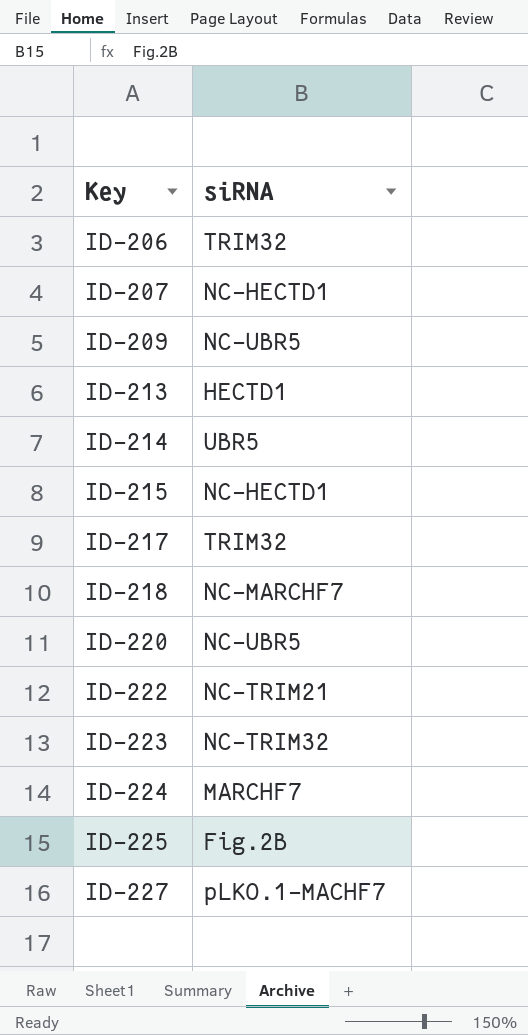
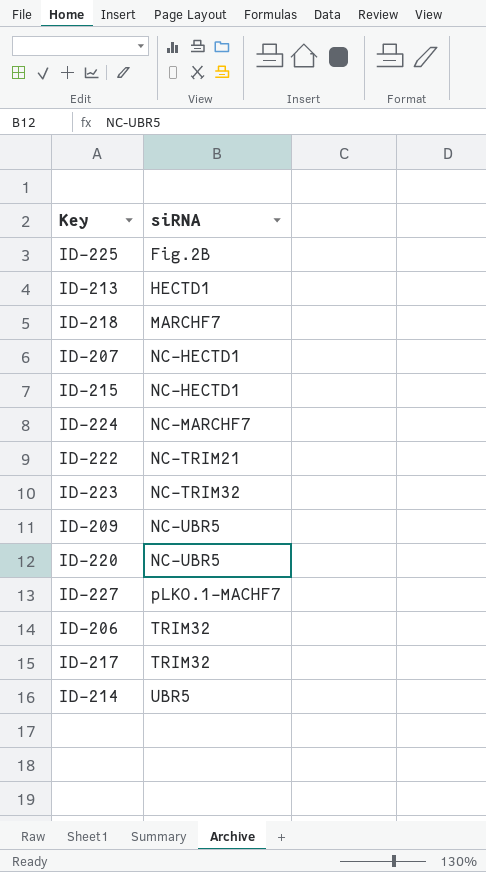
row order: Key ascending -> siRNA ascending
ID-218 | siRNA: NC-MARCHF7 -> MARCHF7
ID-224 | siRNA: MARCHF7 -> NC-MARCHF7

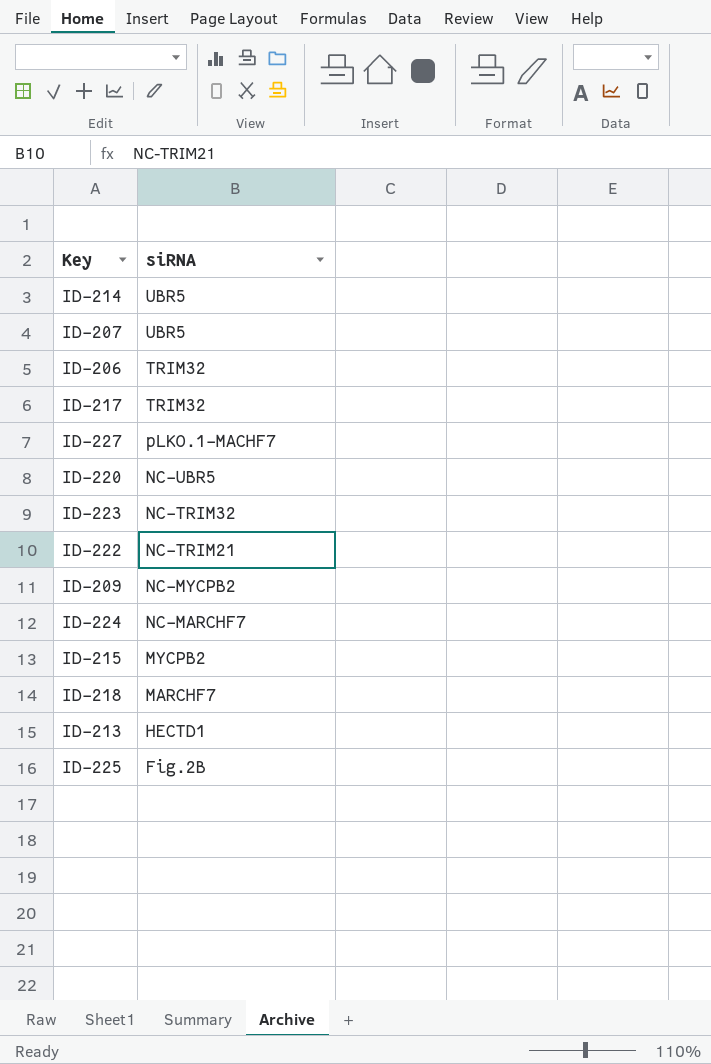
row order: siRNA ascending -> siRNA descending
ID-207 | siRNA: NC-HECTD1 -> UBR5
ID-209 | siRNA: NC-UBR5 -> NC-MYCPB2
ID-215 | siRNA: NC-HECTD1 -> MYCPB2

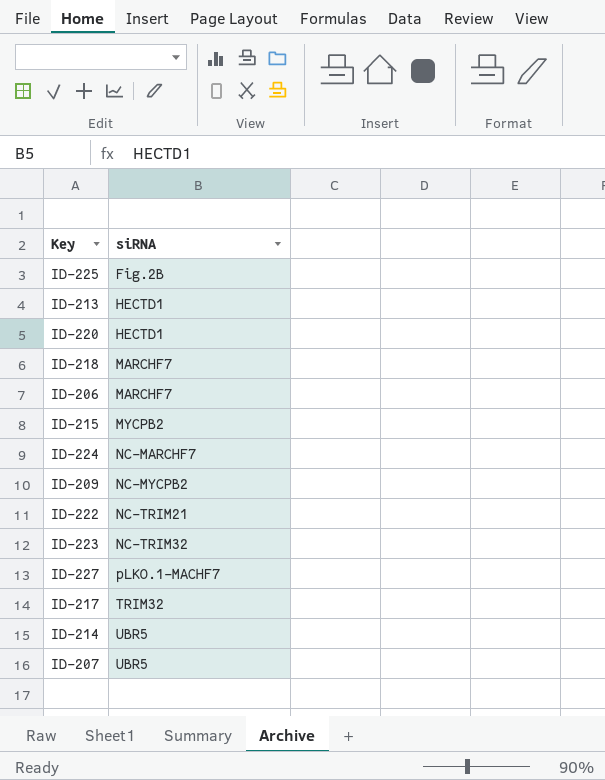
row order: siRNA descending -> siRNA ascending
ID-220 | siRNA: NC-UBR5 -> HECTD1
ID-206 | siRNA: TRIM32 -> MARCHF7

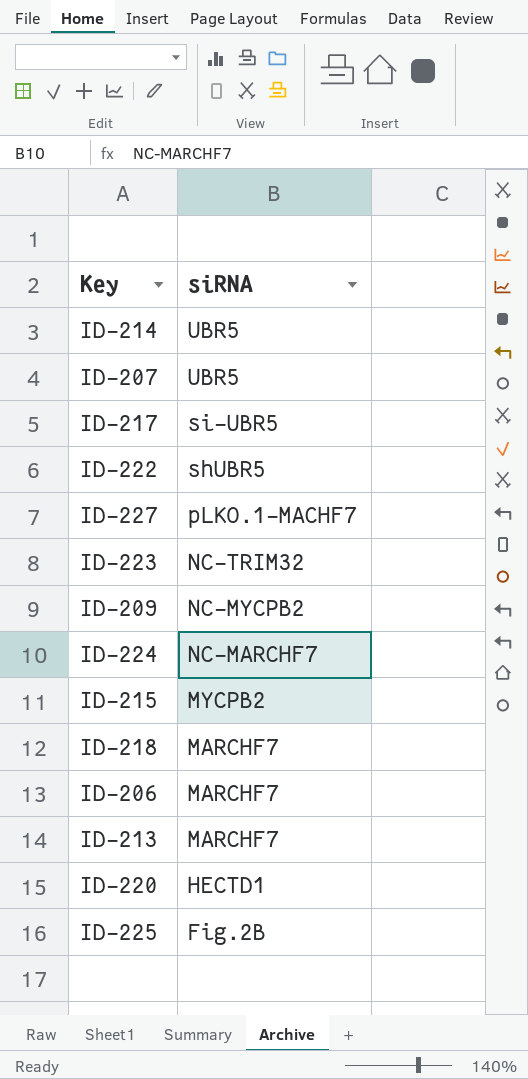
row order: siRNA ascending -> siRNA descending
ID-217 | siRNA: TRIM32 -> si-UBR5
ID-222 | siRNA: NC-TRIM21 -> shUBR5
ID-213 | siRNA: HECTD1 -> MARCHF7

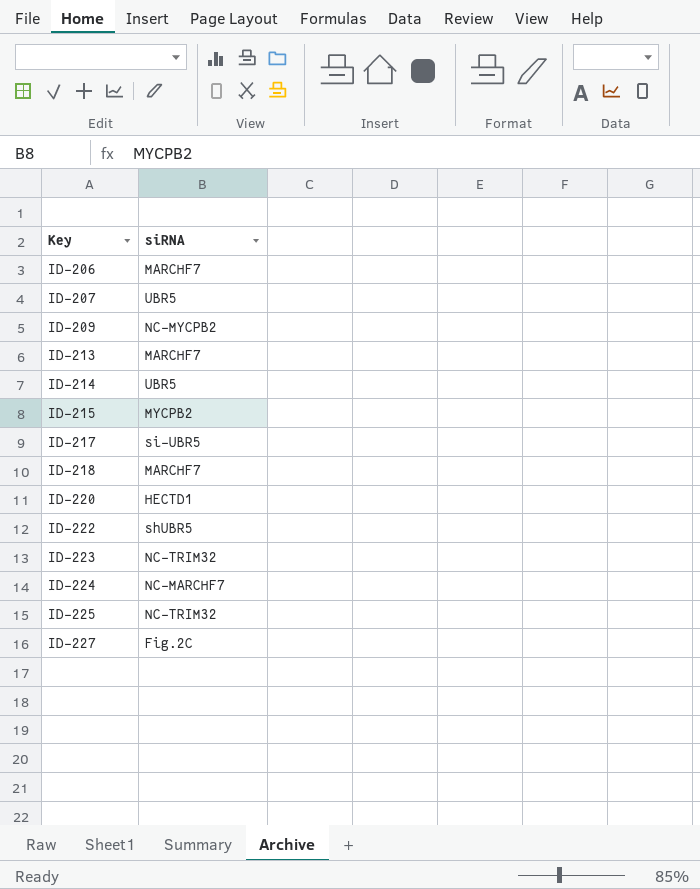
row order: siRNA descending -> Key ascending
ID-225 | siRNA: Fig.2B -> NC-TRIM32
ID-227 | siRNA: pLKO.1-MACHF7 -> Fig.2C

